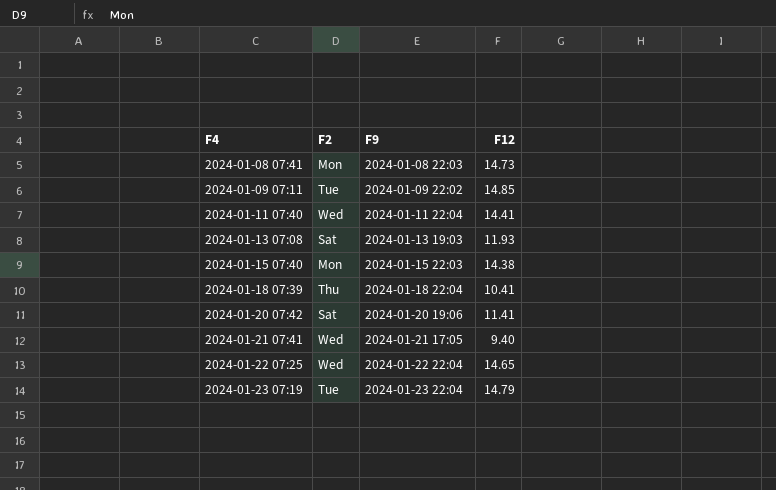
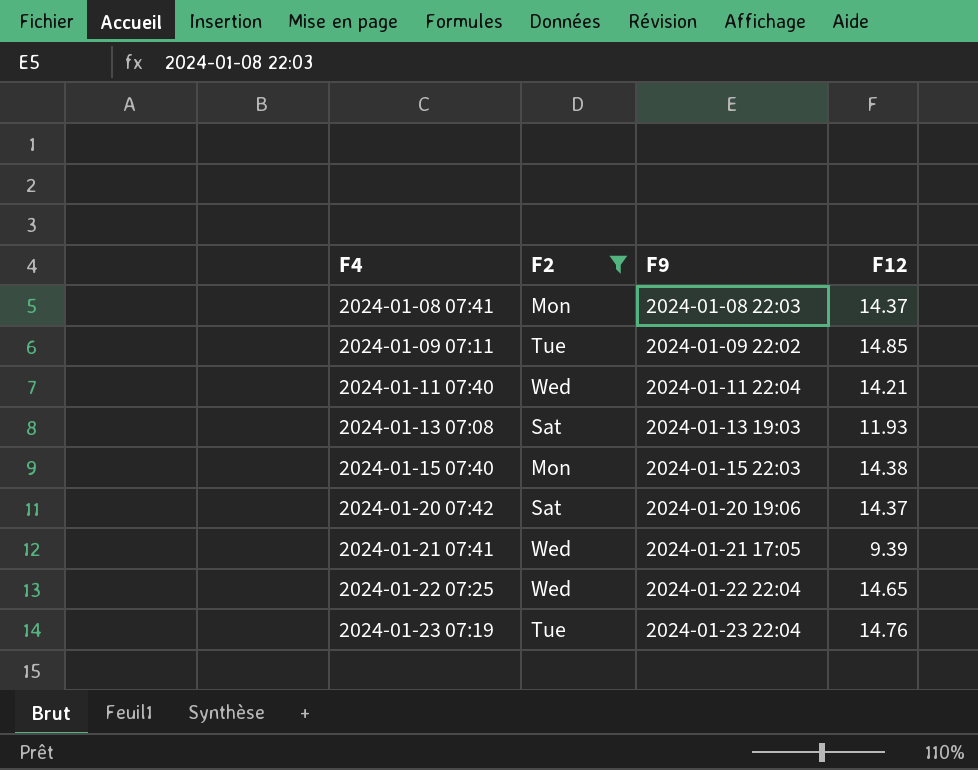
filter: none -> F2 != Thu
2024-01-08 07:41 | F12: 14.73 -> 14.37
2024-01-11 07:40 | F12: 14.41 -> 14.21
2024-01-20 07:42 | F12: 11.41 -> 14.37
2024-01-21 07:41 | F12: 9.40 -> 9.39
2024-01-23 07:19 | F12: 14.79 -> 14.76

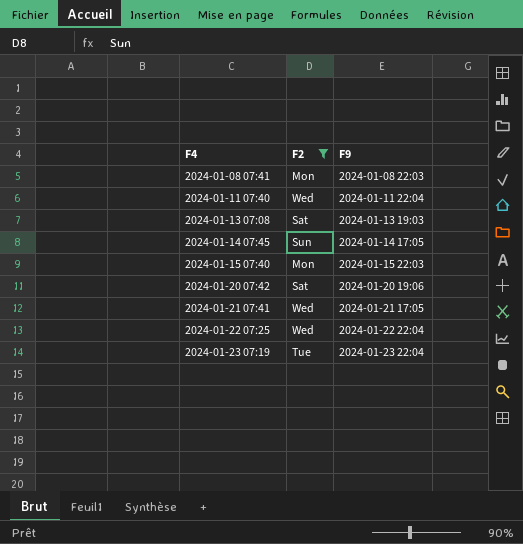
column F12 | position: 4 -> none
row 2024-01-09 07:11: Tue | 2024-01-09 22:02 | 14.85 -> none
row 2024-01-14 07:45: none -> Sun | 2024-01-14 17:05

